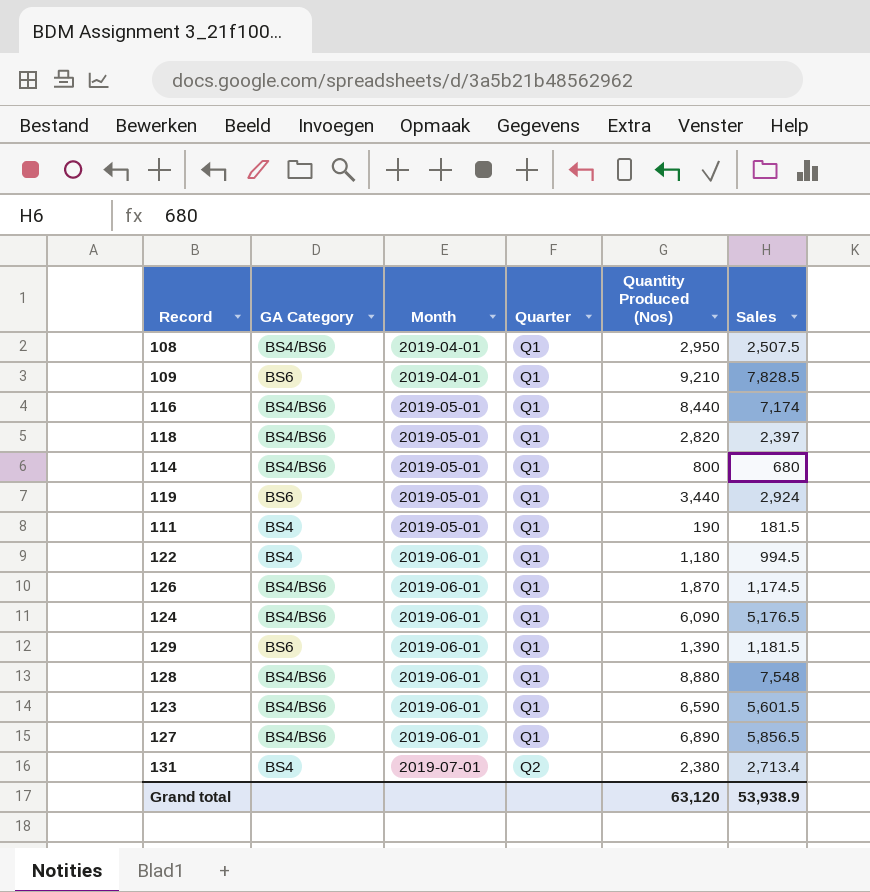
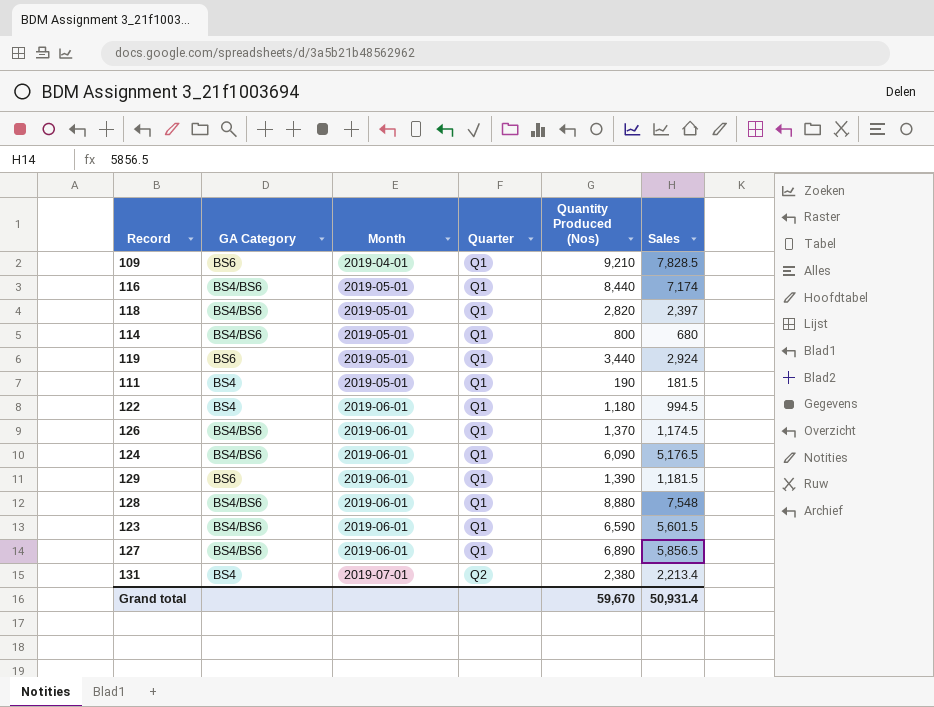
row 108: BS4/BS6 | 2019-04-01 | Q1 | 2,950 | 2,507.5 -> none
126 | Quantity Produced (Nos): 1,870 -> 1,370
131 | Sales: 2,713.4 -> 2,213.4
Grand total | Quantity Produced (Nos): 63,120 -> 59,670
Grand total | Sales: 53,938.9 -> 50,931.4

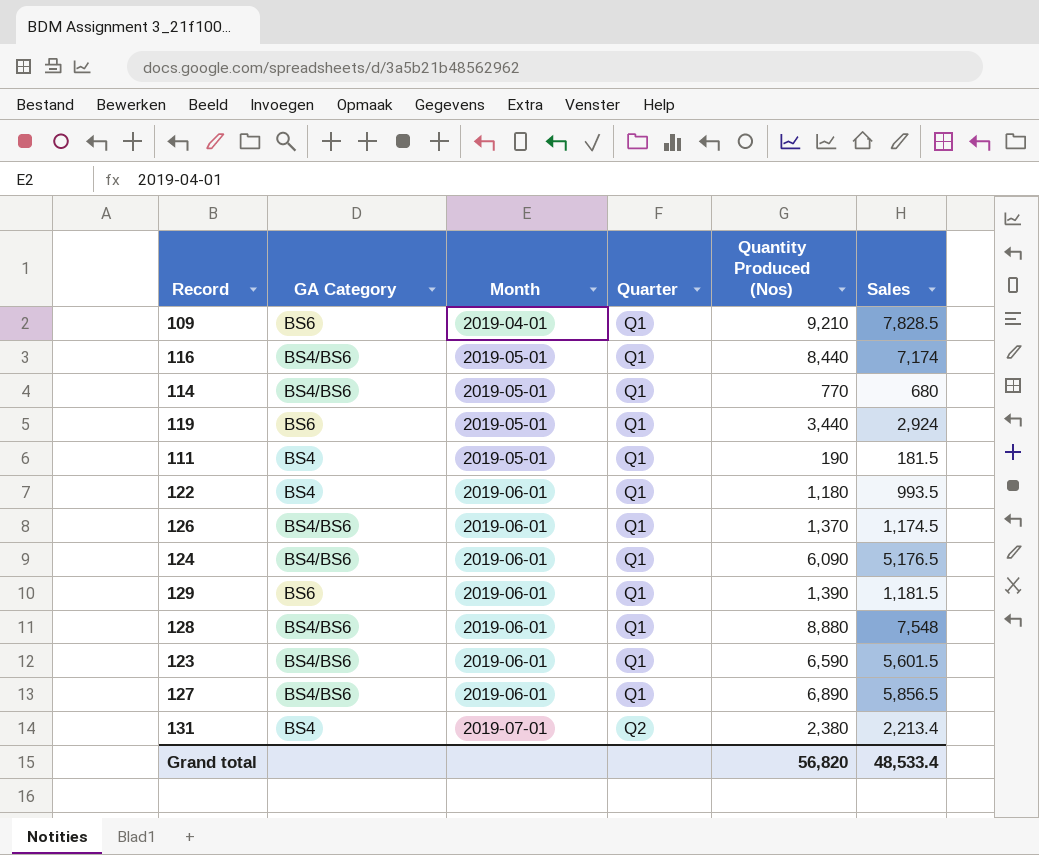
row 118: BS4/BS6 | 2019-05-01 | Q1 | 2,820 | 2,397 -> none
114 | Quantity Produced (Nos): 800 -> 770
122 | Sales: 994.5 -> 993.5
Grand total | Quantity Produced (Nos): 59,670 -> 56,820
Grand total | Sales: 50,931.4 -> 48,533.4

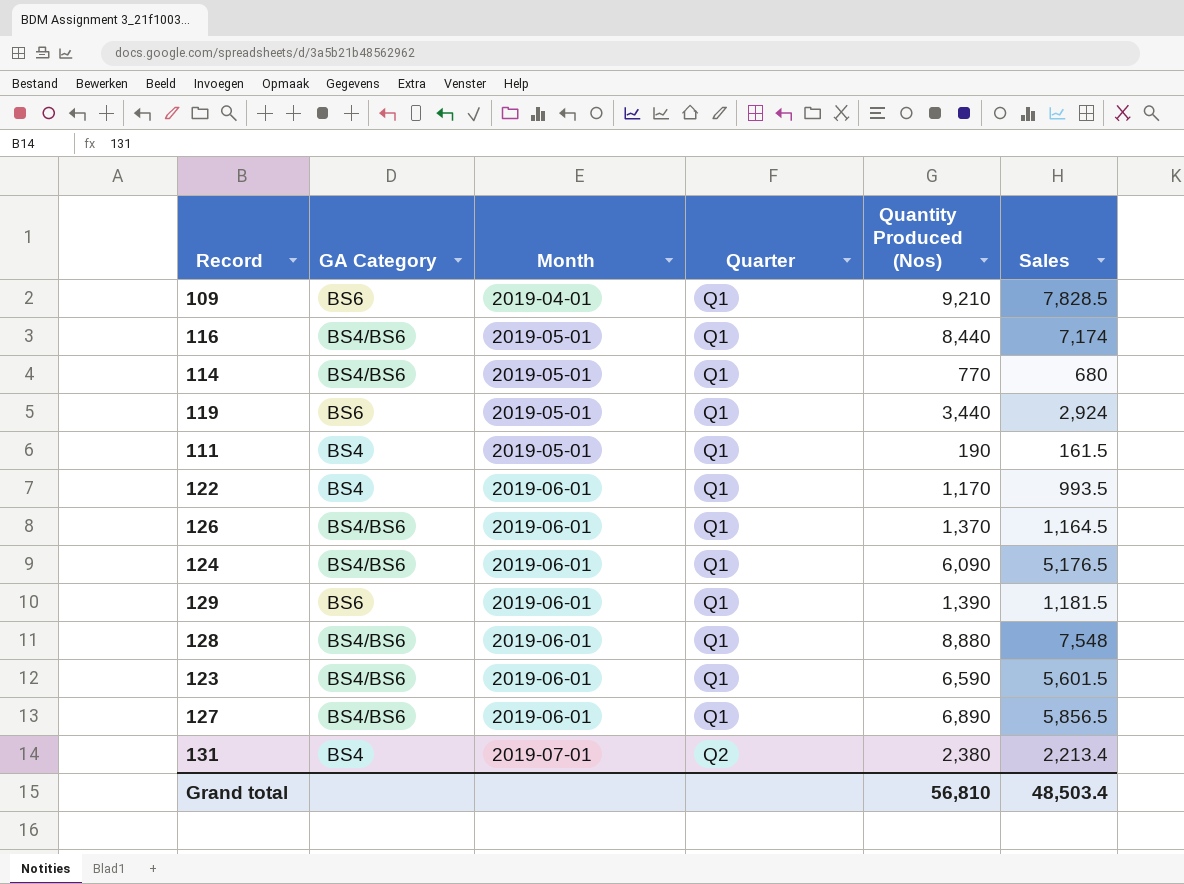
111 | Sales: 181.5 -> 161.5
122 | Quantity Produced (Nos): 1,180 -> 1,170
126 | Sales: 1,174.5 -> 1,164.5
Grand total | Quantity Produced (Nos): 56,820 -> 56,810
Grand total | Sales: 48,533.4 -> 48,503.4

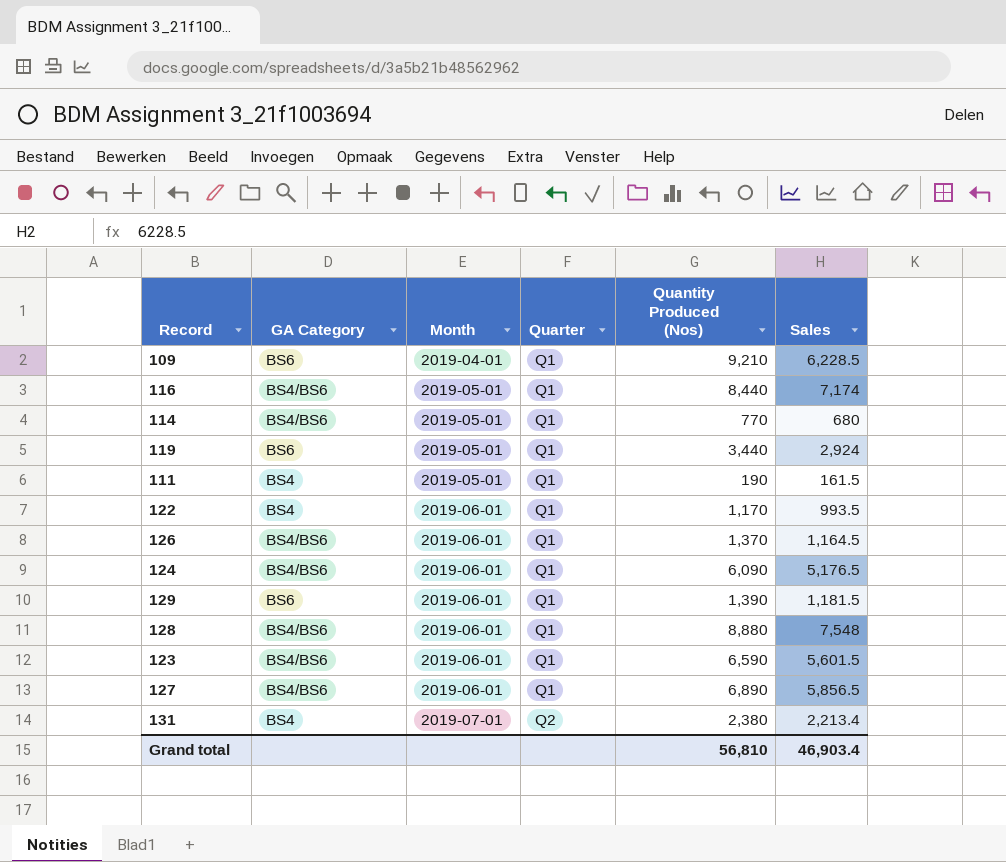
109 | Sales: 7,828.5 -> 6,228.5
Grand total | Sales: 48,503.4 -> 46,903.4

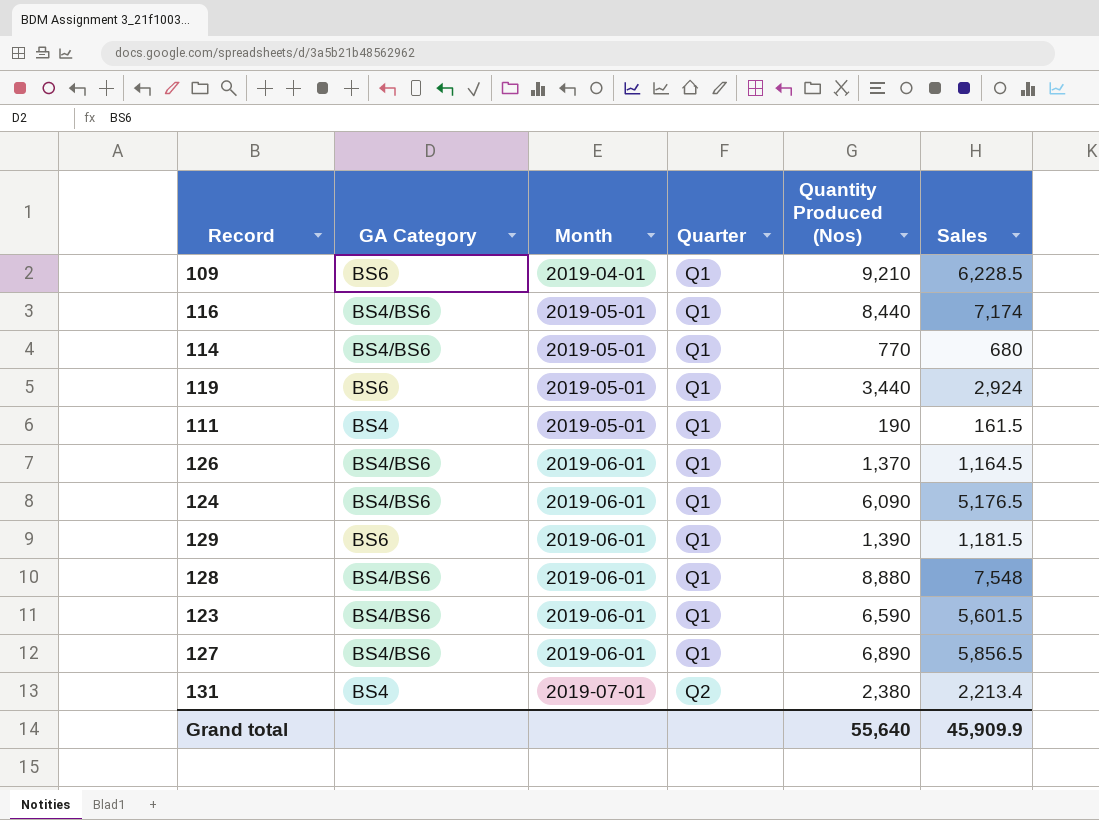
row 122: BS4 | 2019-06-01 | Q1 | 1,170 | 993.5 -> none
Grand total | Quantity Produced (Nos): 56,810 -> 55,640
Grand total | Sales: 46,903.4 -> 45,909.9

